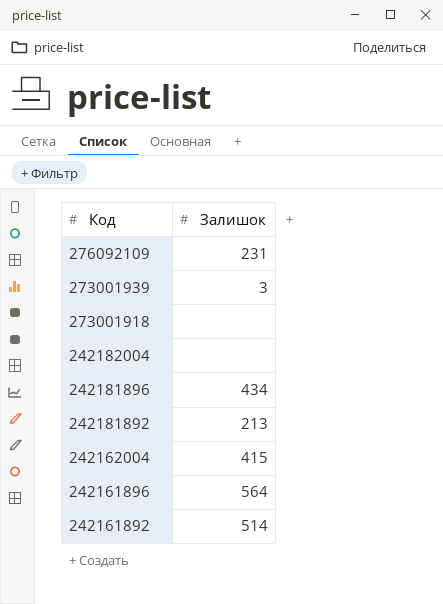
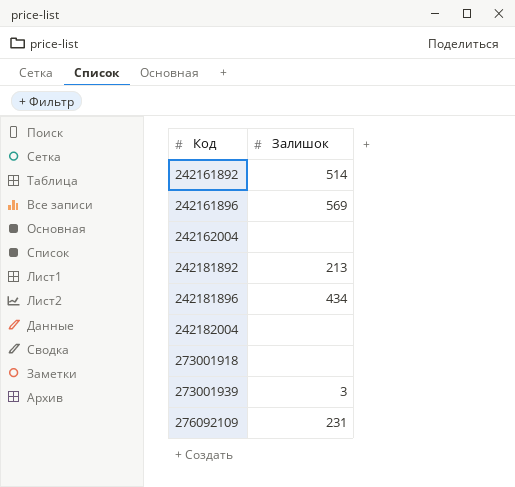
row order: Код descending -> Код ascending
242161896 | Залишок: 564 -> 569
242162004 | Залишок: 415 -> none

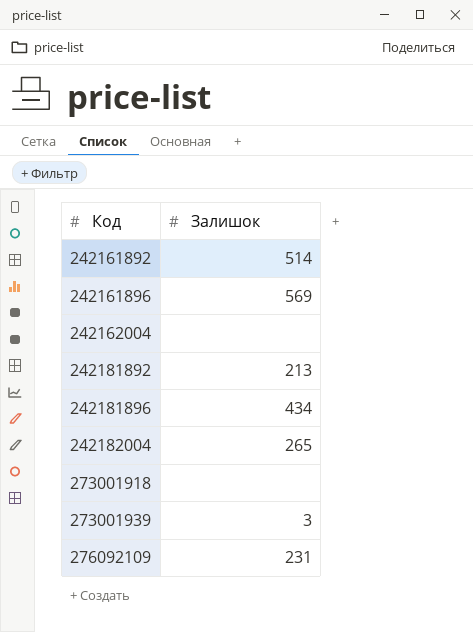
242182004 | Залишок: none -> 265

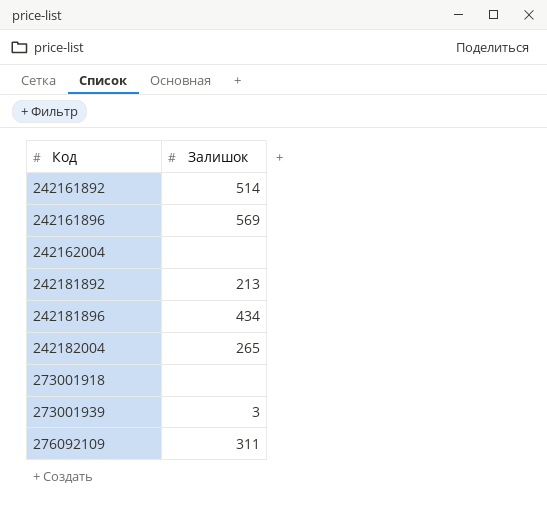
276092109 | Залишок: 231 -> 311

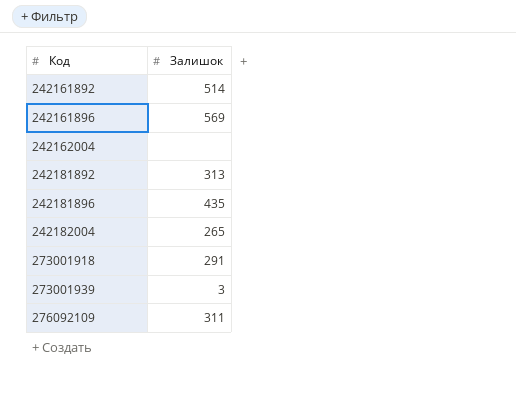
242181892 | Залишок: 213 -> 313
242181896 | Залишок: 434 -> 435
273001918 | Залишок: none -> 291

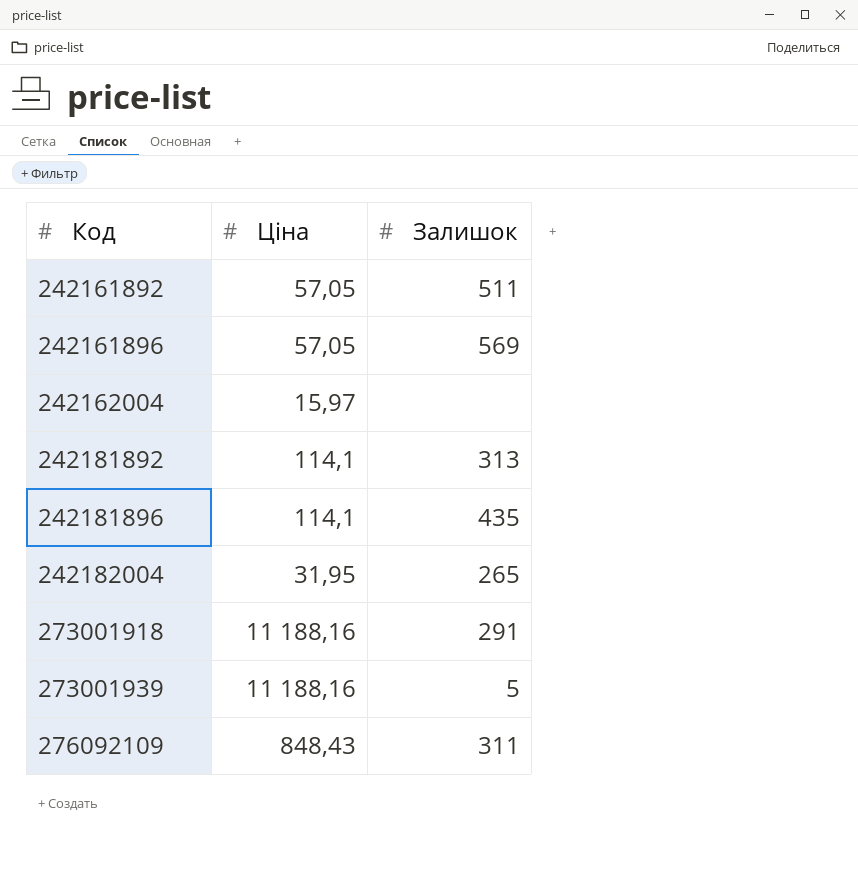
column Ціна | position: none -> 2
242161892 | Залишок: 514 -> 511
273001939 | Залишок: 3 -> 5

